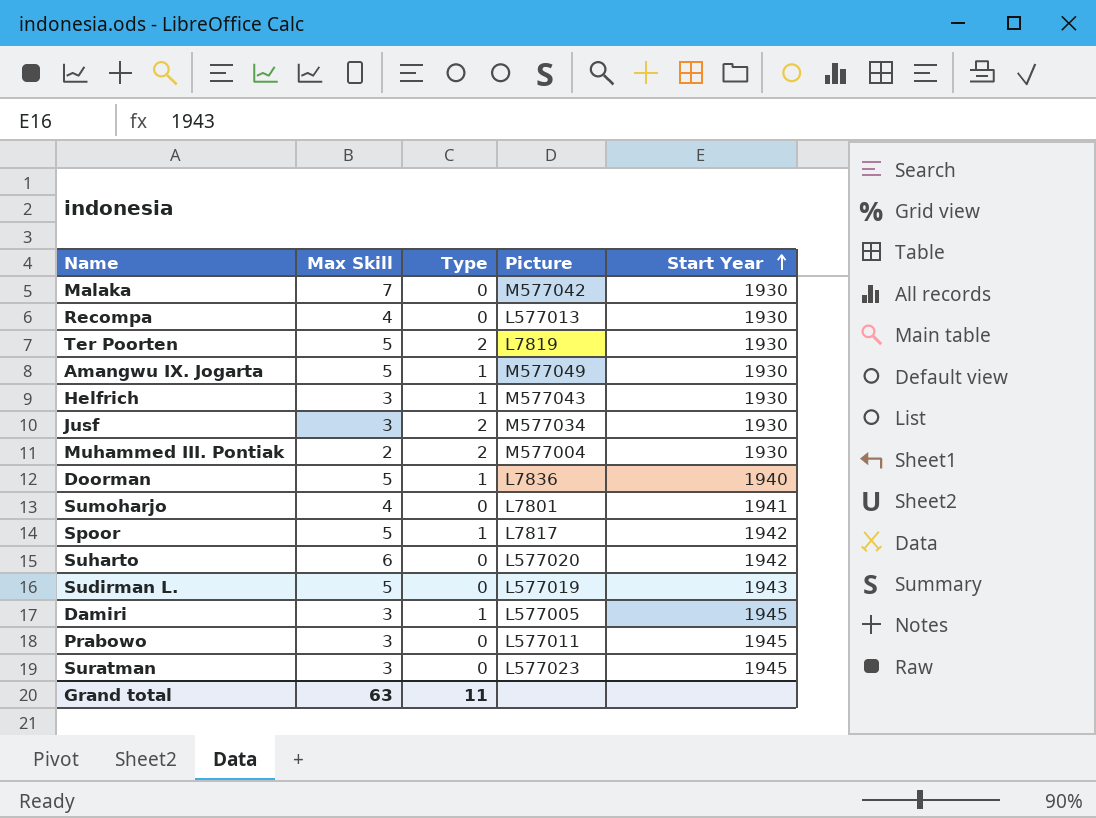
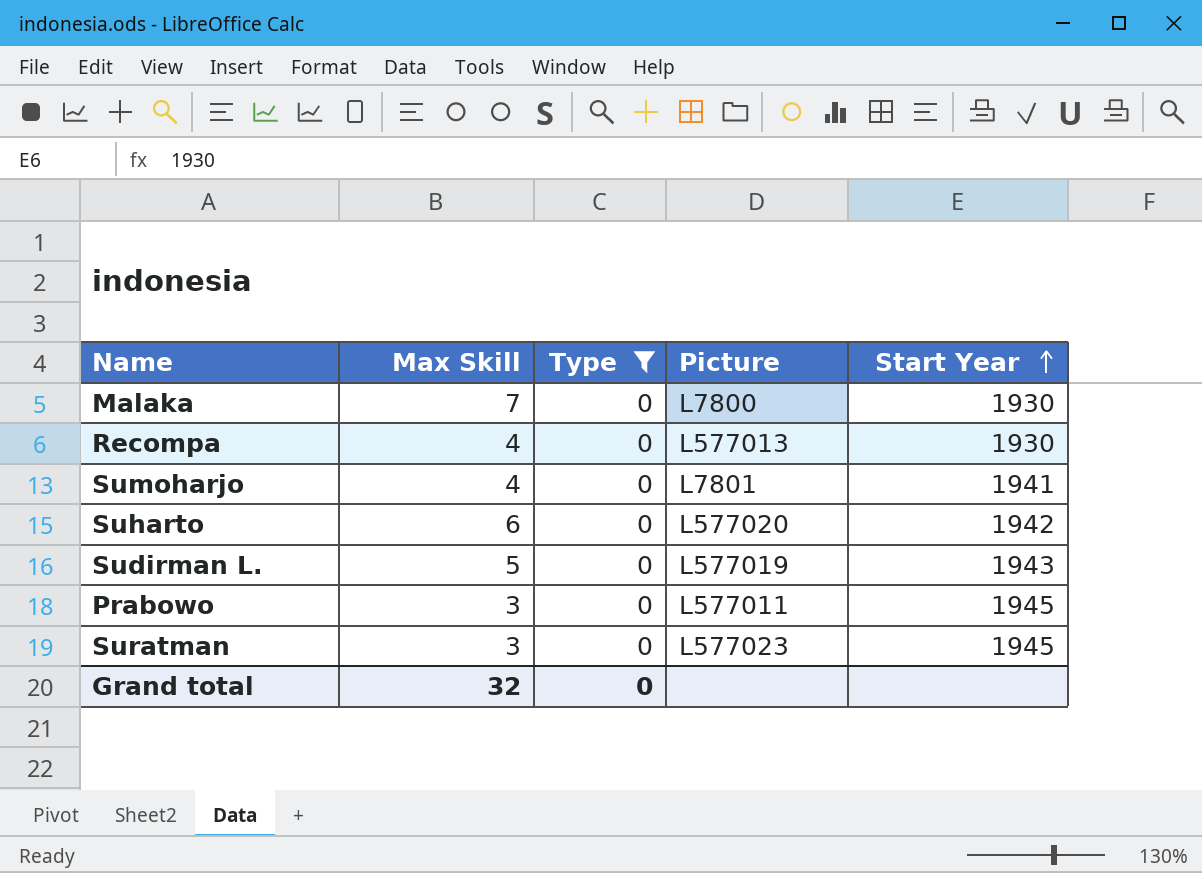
filter: none -> Type = 0
Malaka | Picture: M577042 -> L7800
Grand total | Max Skill: 63 -> 32
Grand total | Type: 11 -> 0

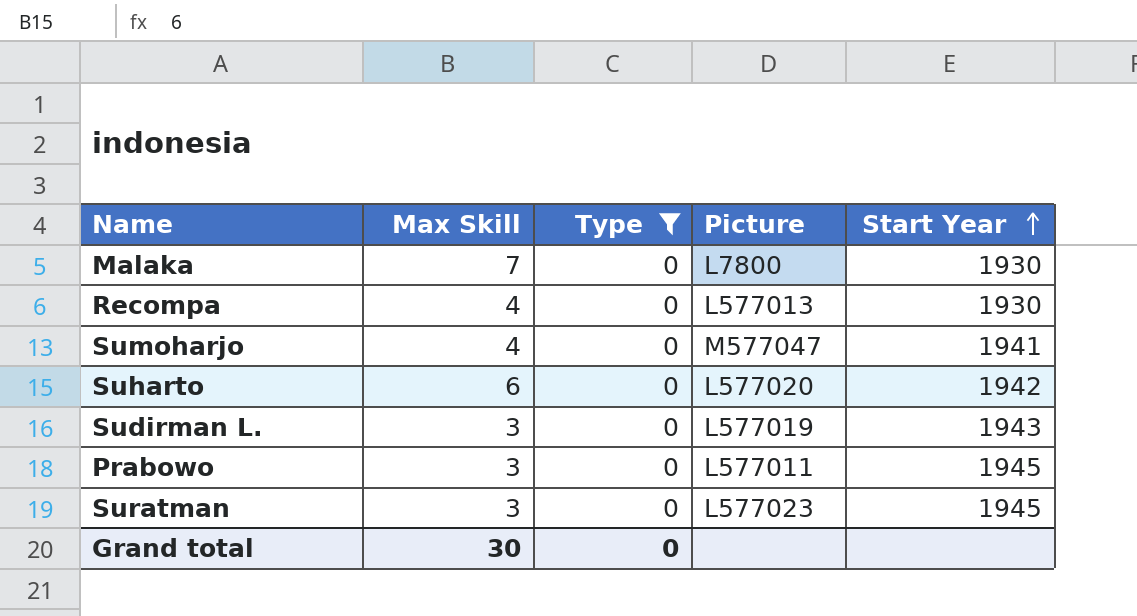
Sumoharjo | Picture: L7801 -> M577047
Sudirman L. | Max Skill: 5 -> 3
Grand total | Max Skill: 32 -> 30

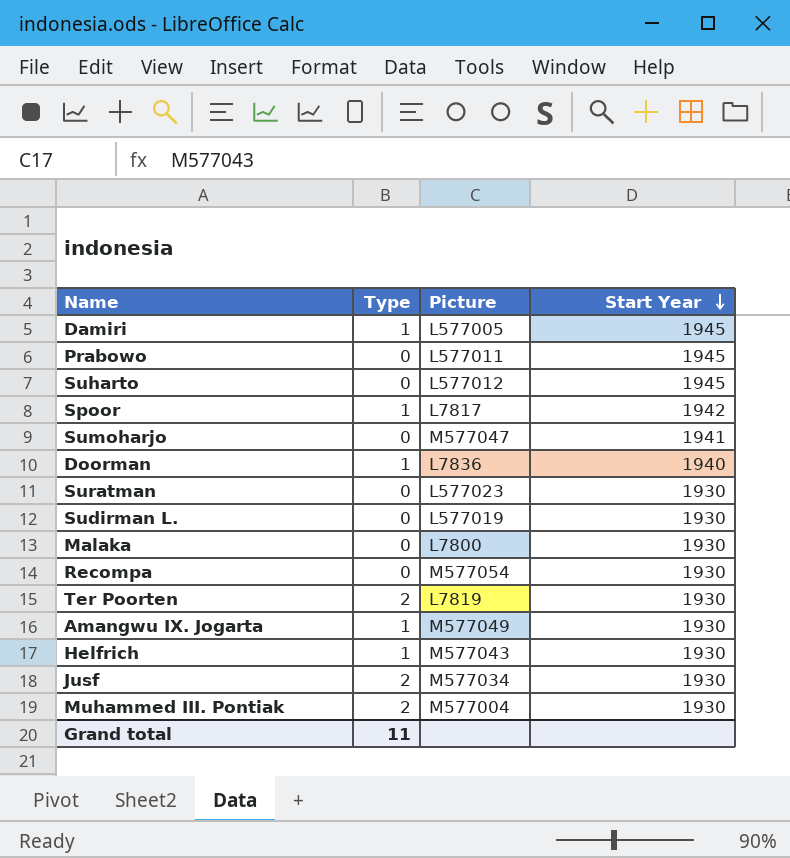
filter: Type = 0 -> none
row order: Start Year ascending -> Start Year descending
column Max Skill | position: 2 -> none
Suharto | Picture: L577020 -> L577012
Suharto | Start Year: 1942 -> 1945
Suratman | Start Year: 1945 -> 1930
Sudirman L. | Start Year: 1943 -> 1930
Recompa | Picture: L577013 -> M577054
Grand total | Type: 0 -> 11

